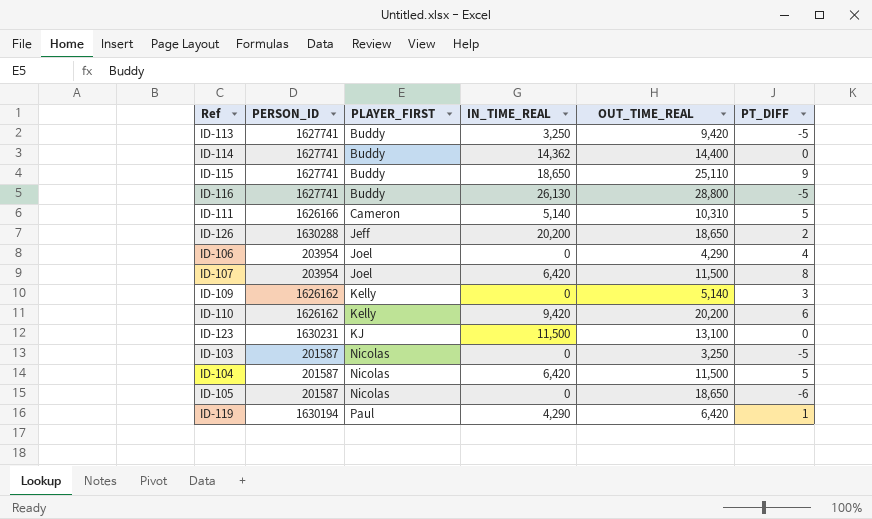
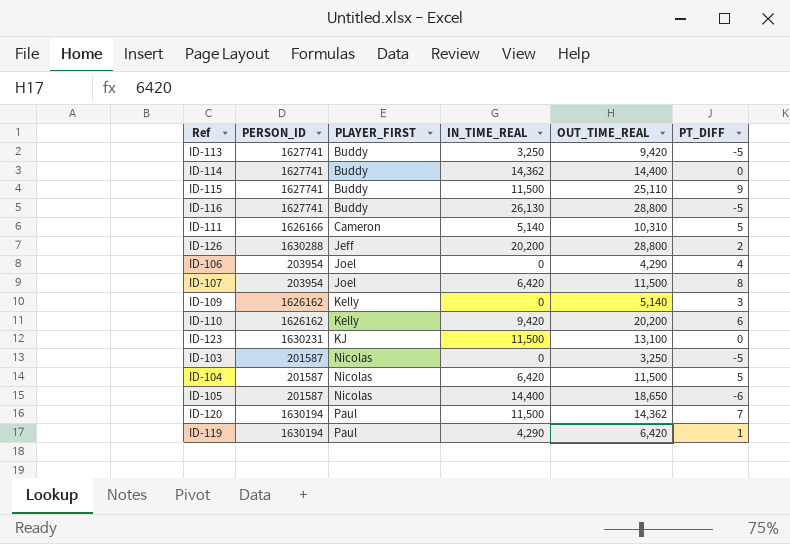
ID-115 | IN_TIME_REAL: 18,650 -> 11,500
ID-126 | OUT_TIME_REAL: 18,650 -> 28,800
ID-105 | IN_TIME_REAL: 0 -> 14,400
row ID-120: none -> 1630194 | Paul | 11,500 | 14,362 | 7

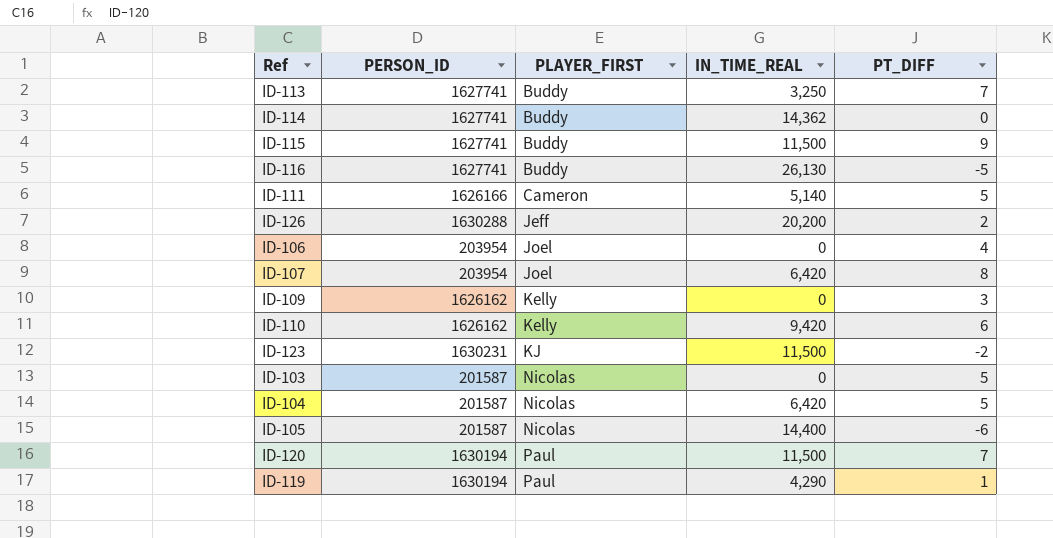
column OUT_TIME_REAL | position: 5 -> none
ID-113 | PT_DIFF: -5 -> 7
ID-123 | PT_DIFF: 0 -> -2
ID-103 | PT_DIFF: -5 -> 5

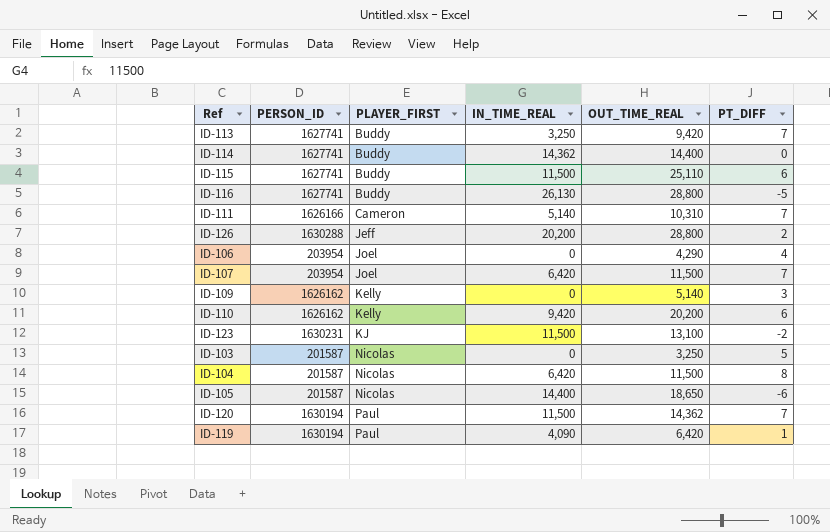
column OUT_TIME_REAL | position: none -> 5
ID-115 | PT_DIFF: 9 -> 6
ID-111 | PT_DIFF: 5 -> 7
ID-107 | PT_DIFF: 8 -> 7
ID-104 | PT_DIFF: 5 -> 8
ID-119 | IN_TIME_REAL: 4,290 -> 4,090

